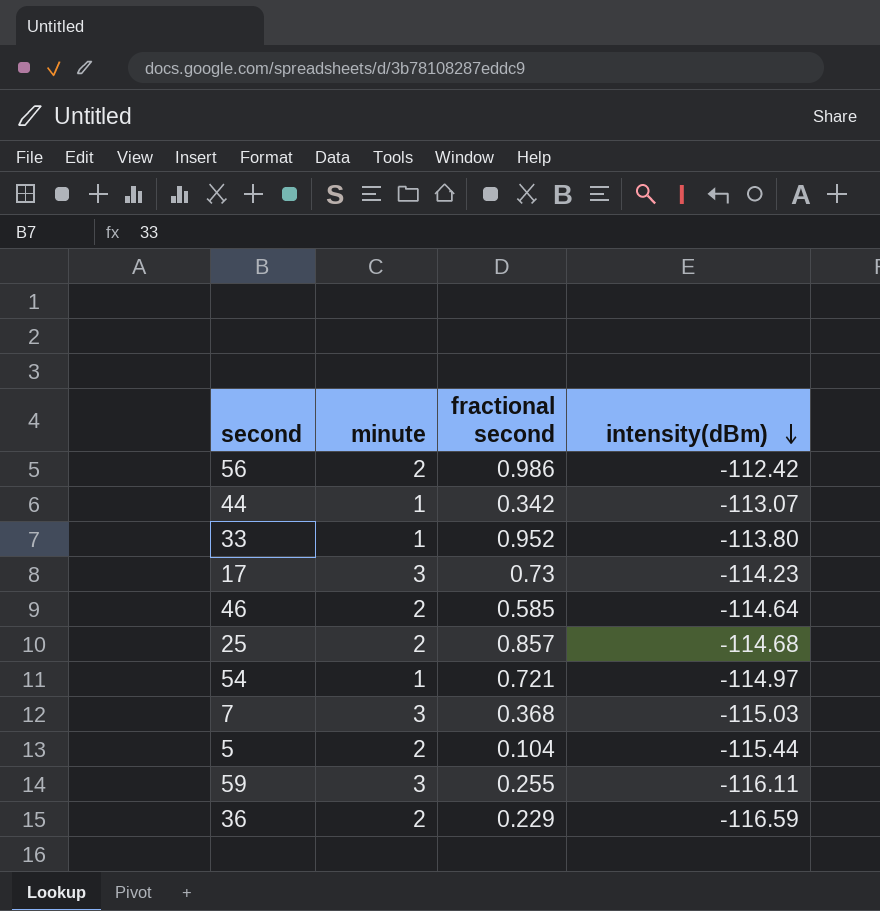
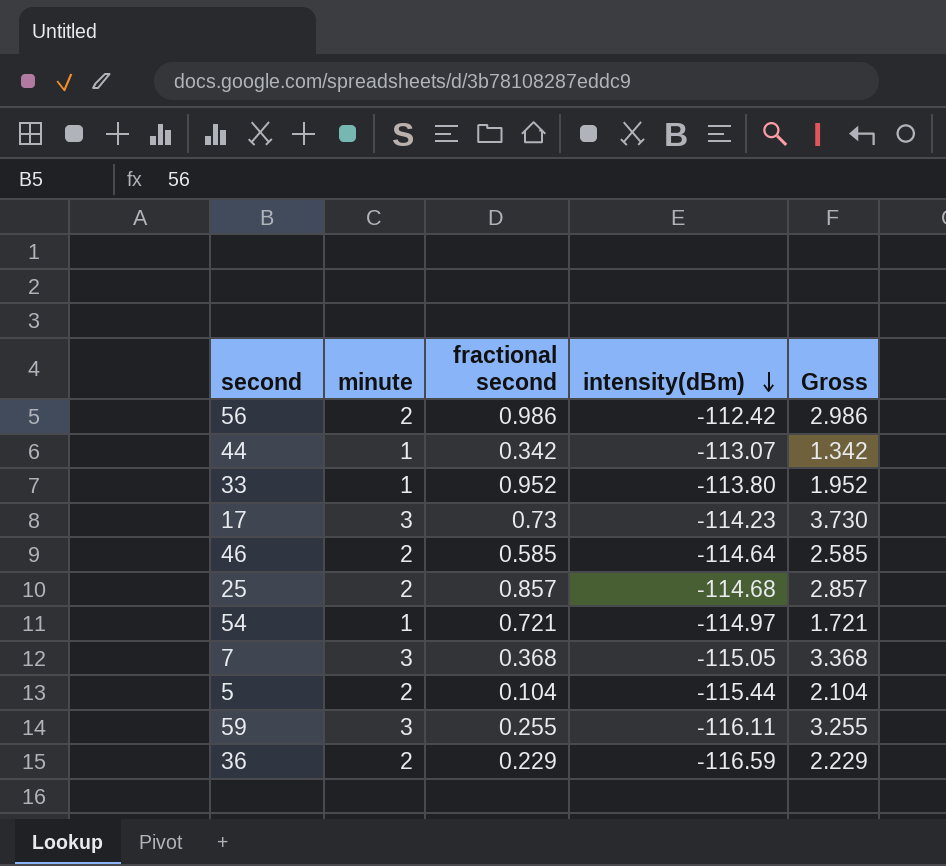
column Gross | formula: none -> [minute] + [fractional second]
7 | intensity(dBm): -115.03 -> -115.05

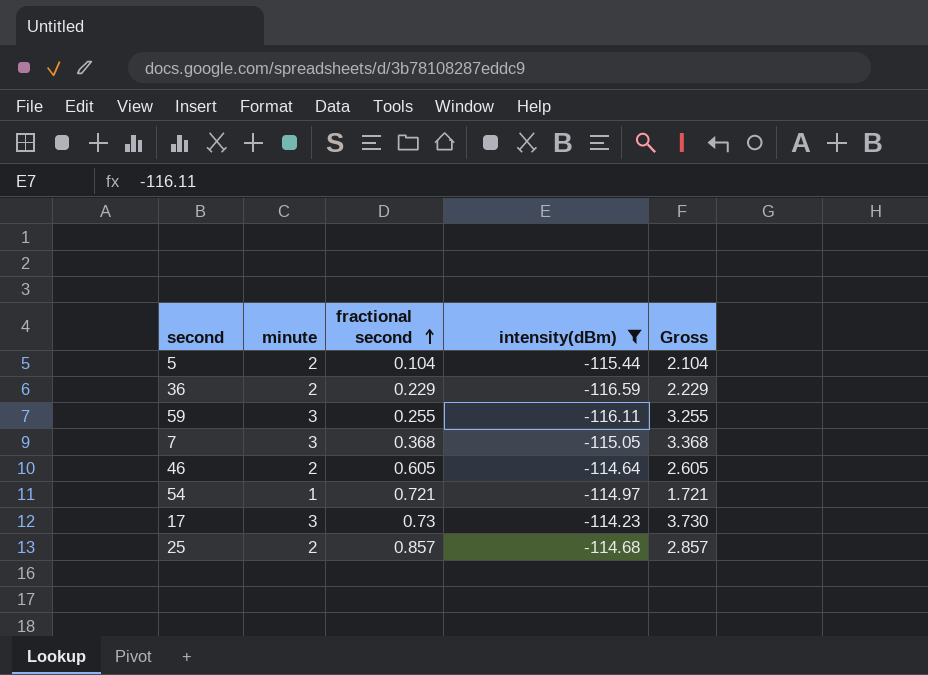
filter: none -> intensity(dBm) <= -114.23
row order: intensity(dBm) descending -> fractional second ascending
46 | fractional second: 0.585 -> 0.605
46 | Gross: 2.585 -> 2.605

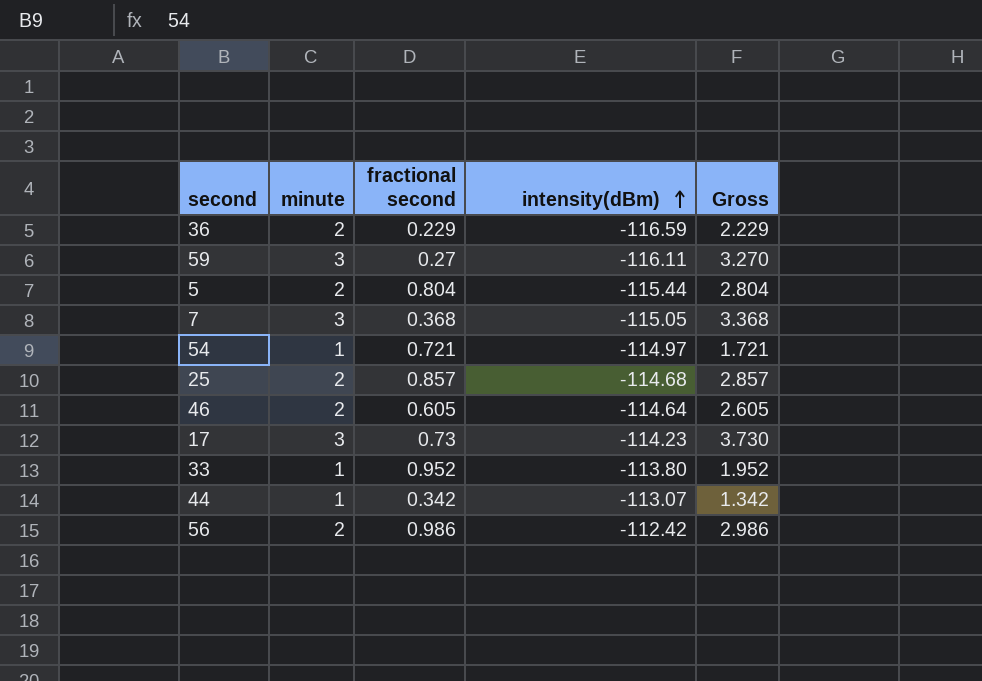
filter: intensity(dBm) <= -114.23 -> none
row order: fractional second ascending -> intensity(dBm) ascending
59 | fractional second: 0.255 -> 0.27
59 | Gross: 3.255 -> 3.270
5 | fractional second: 0.104 -> 0.804
5 | Gross: 2.104 -> 2.804

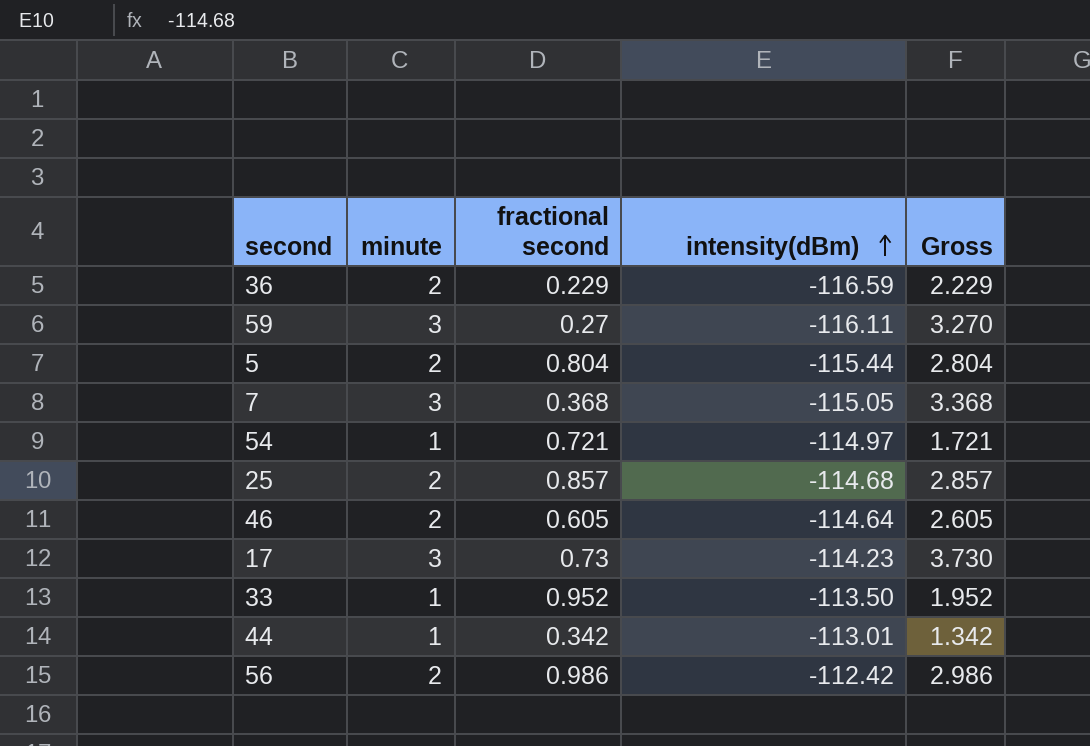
33 | intensity(dBm): -113.80 -> -113.50
44 | intensity(dBm): -113.07 -> -113.01

